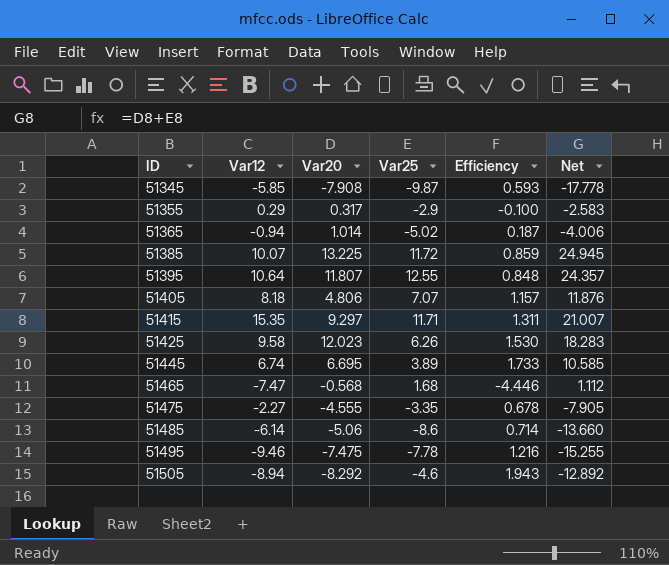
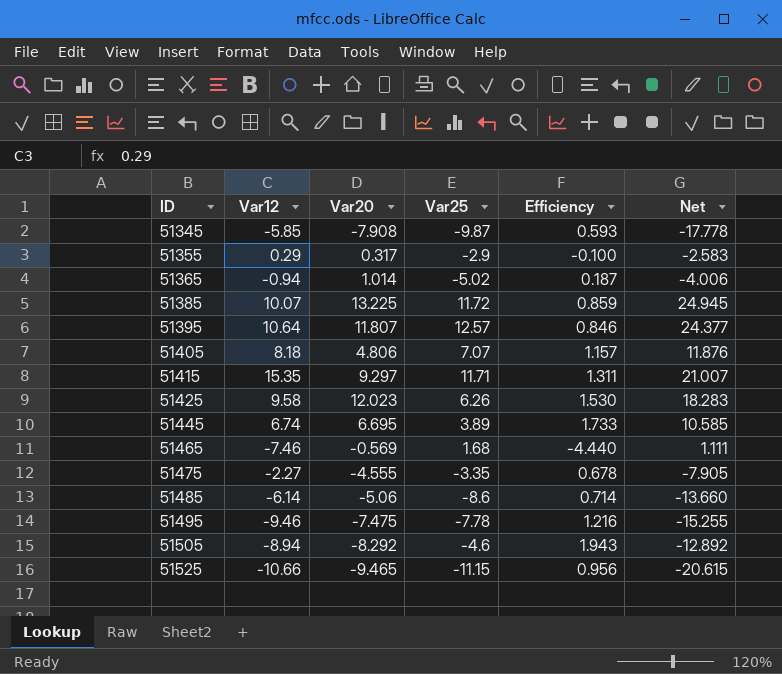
51395 | Var25: 12.55 -> 12.57
51395 | Efficiency: 0.848 -> 0.846
51395 | Net: 24.357 -> 24.377
51465 | Var12: -7.47 -> -7.46
51465 | Var20: -0.568 -> -0.569
51465 | Efficiency: -4.446 -> -4.440
51465 | Net: 1.112 -> 1.111
row 51525: none -> -10.66 | -9.465 | -11.15 | 0.956 | -20.615

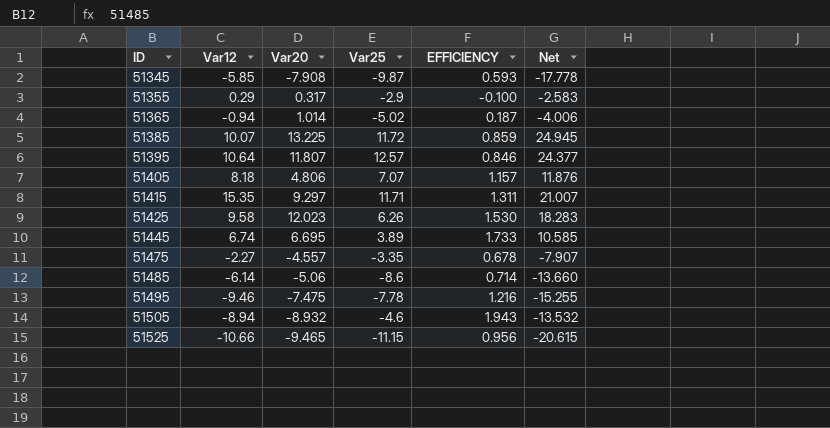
column name: Efficiency -> EFFICIENCY
row 51465: -7.46 | -0.569 | 1.68 | -4.440 | 1.111 -> none
51475 | Var20: -4.555 -> -4.557
51475 | Net: -7.905 -> -7.907
51505 | Var20: -8.292 -> -8.932
51505 | Net: -12.892 -> -13.532

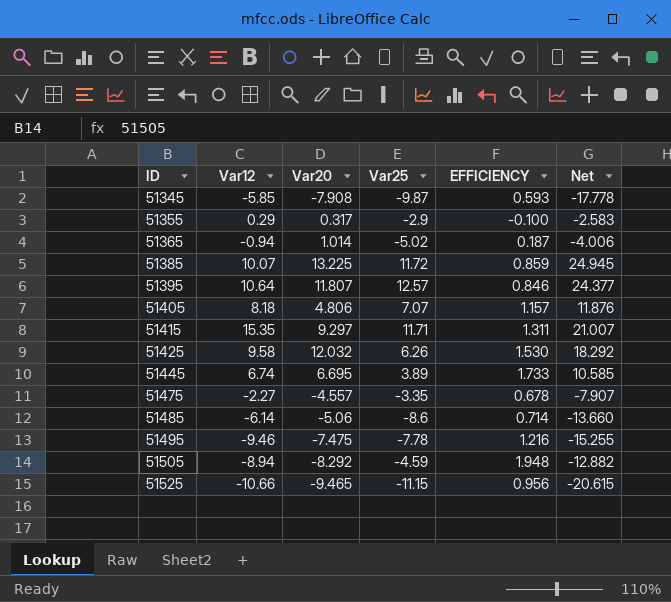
51425 | Var20: 12.023 -> 12.032
51425 | Net: 18.283 -> 18.292
51505 | Var20: -8.932 -> -8.292
51505 | Var25: -4.6 -> -4.59
51505 | EFFICIENCY: 1.943 -> 1.948
51505 | Net: -13.532 -> -12.882

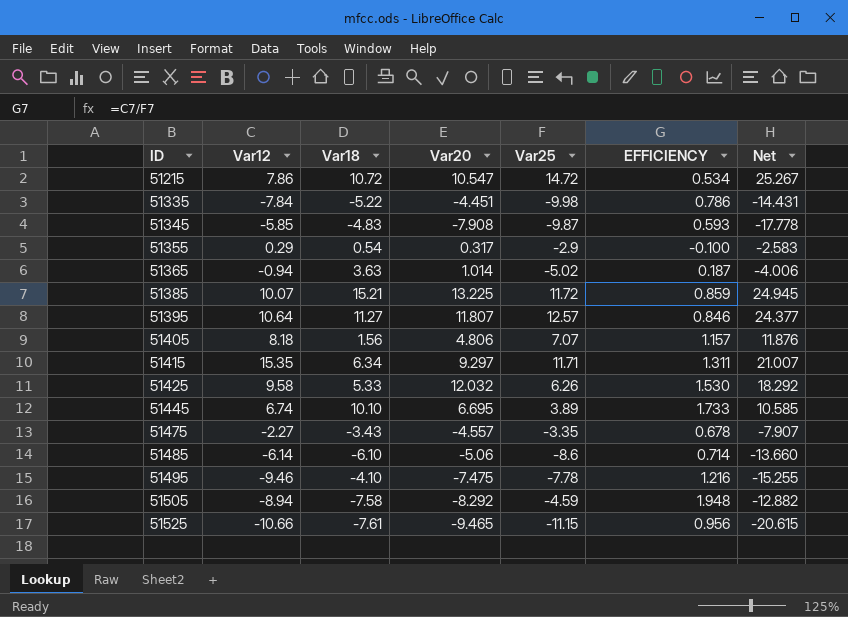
column Var18 | position: none -> 3
row 51215: none -> 7.86 | 10.72 | 10.547 | 14.72 | 0.534 | 25.267
row 51335: none -> -7.84 | -5.22 | -4.451 | -9.98 | 0.786 | -14.431

